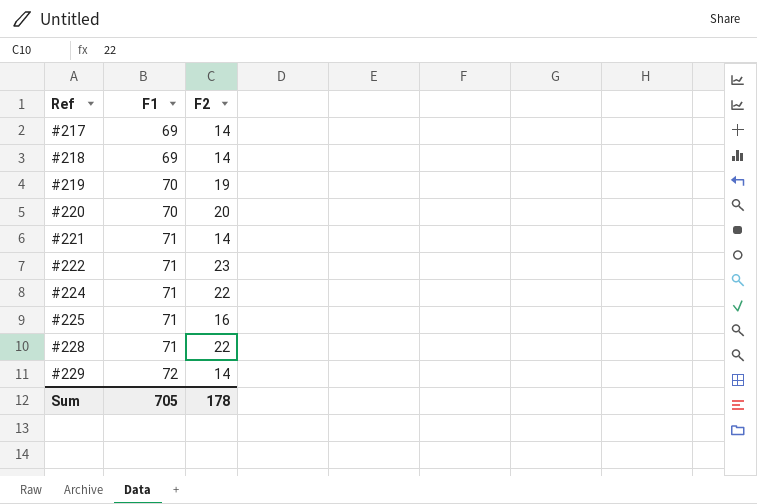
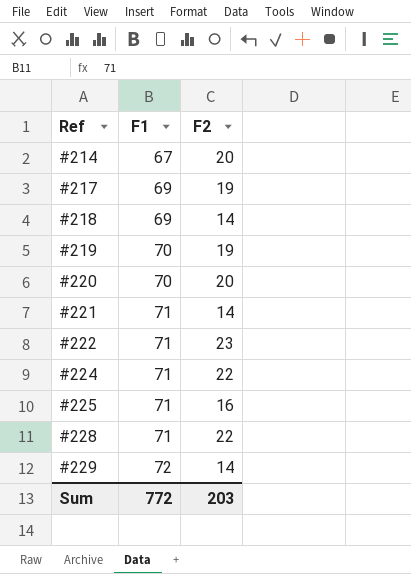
row #214: none -> 67 | 20
#217 | F2: 14 -> 19
Sum | F1: 705 -> 772
Sum | F2: 178 -> 203

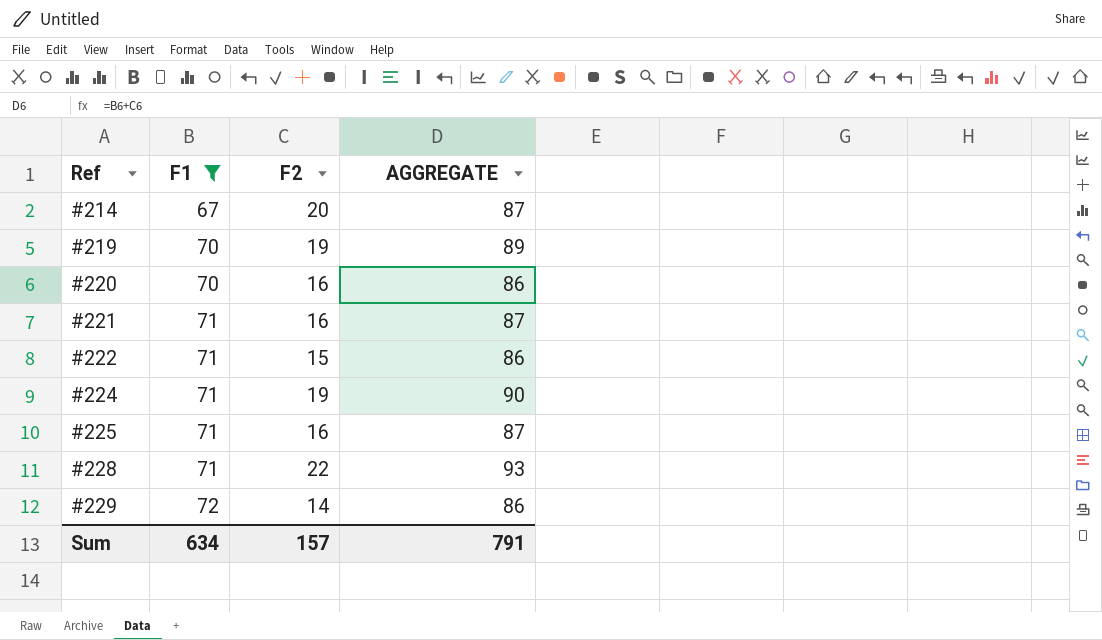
filter: none -> F1 != 69
column AGGREGATE | formula: none -> [F1] + [F2]
#220 | F2: 20 -> 16
#221 | F2: 14 -> 16
#222 | F2: 23 -> 15
#224 | F2: 22 -> 19
Sum | F1: 772 -> 634
Sum | F2: 203 -> 157

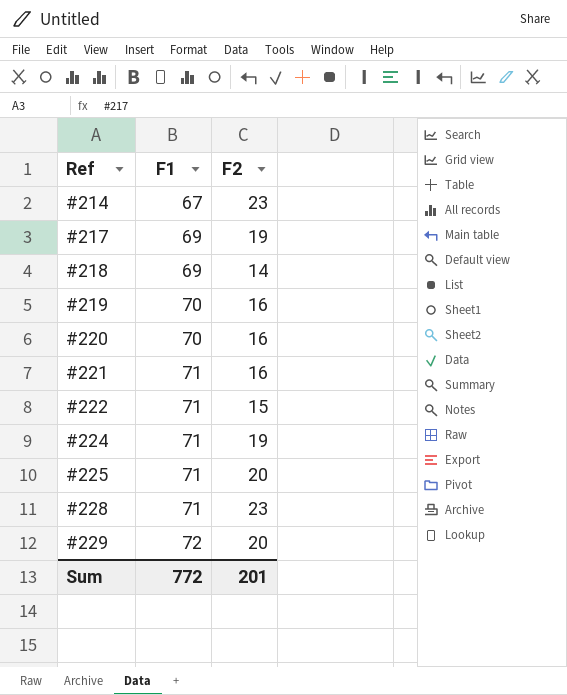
filter: F1 != 69 -> none
column AGGREGATE | formula: [F1] + [F2] -> none
#214 | F2: 20 -> 23
#219 | F2: 19 -> 16
#225 | F2: 16 -> 20
#228 | F2: 22 -> 23
#229 | F2: 14 -> 20
Sum | F1: 634 -> 772
Sum | F2: 157 -> 201

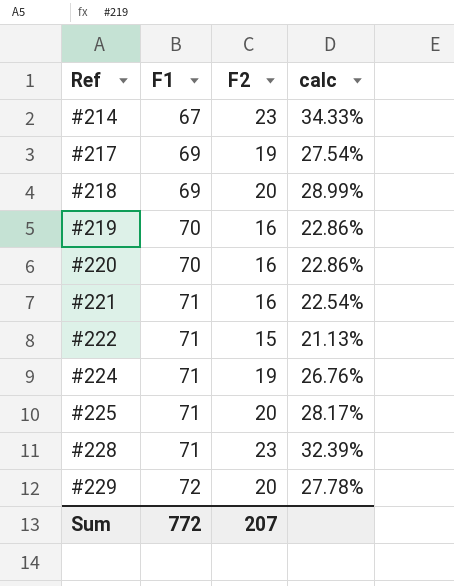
column calc | formula: none -> [F2] / [F1]
#218 | F2: 14 -> 20
Sum | F2: 201 -> 207

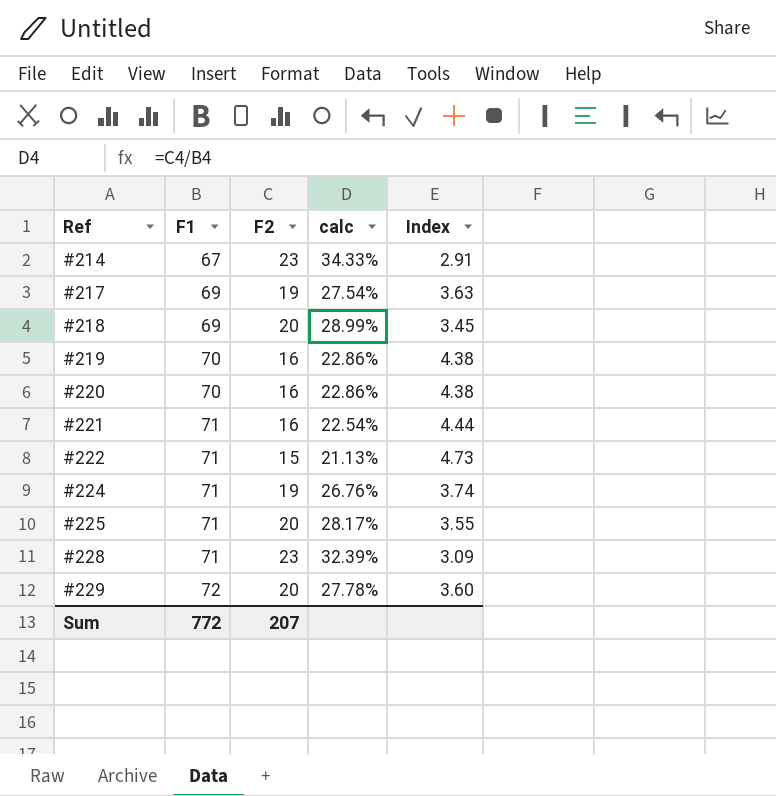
column Index | formula: none -> [F1] / [F2]

